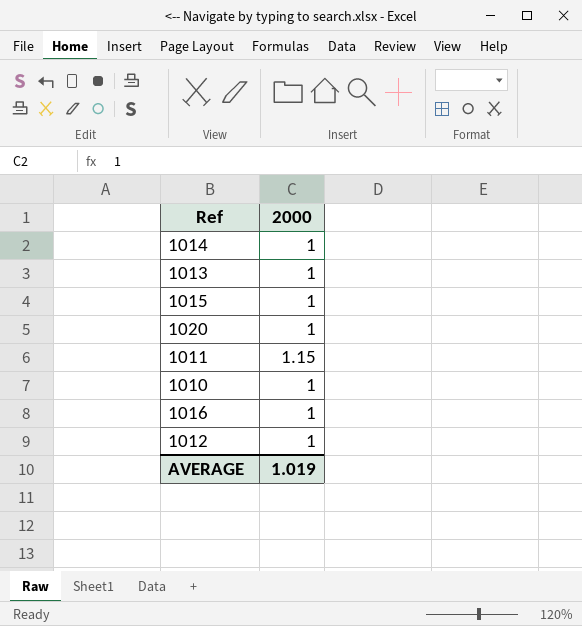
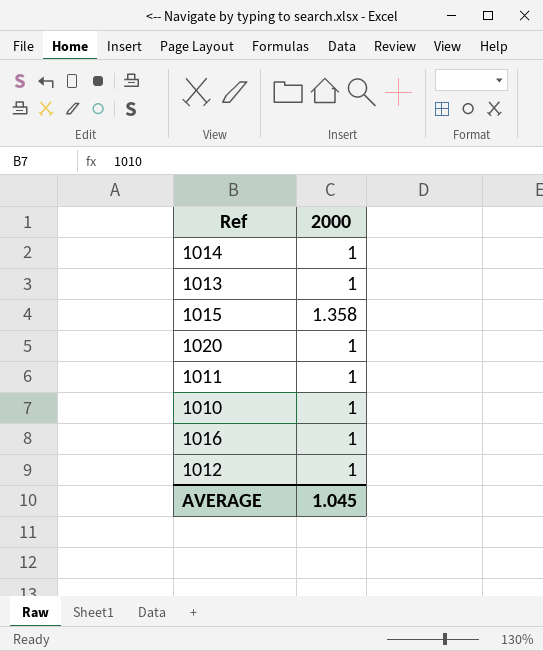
1015 | 2000: 1 -> 1.358
1011 | 2000: 1.15 -> 1
AVERAGE | 2000: 1.019 -> 1.045

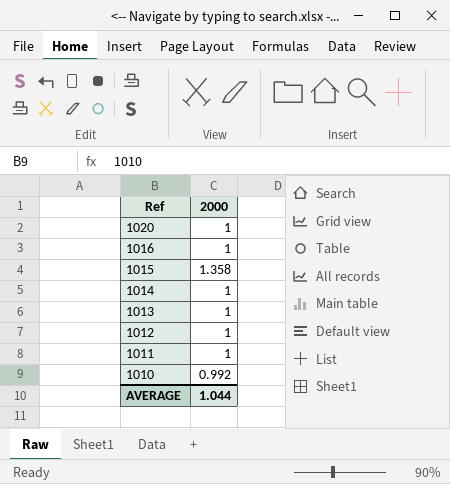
row order: none -> Ref descending
1010 | 2000: 1 -> 0.992
AVERAGE | 2000: 1.045 -> 1.044

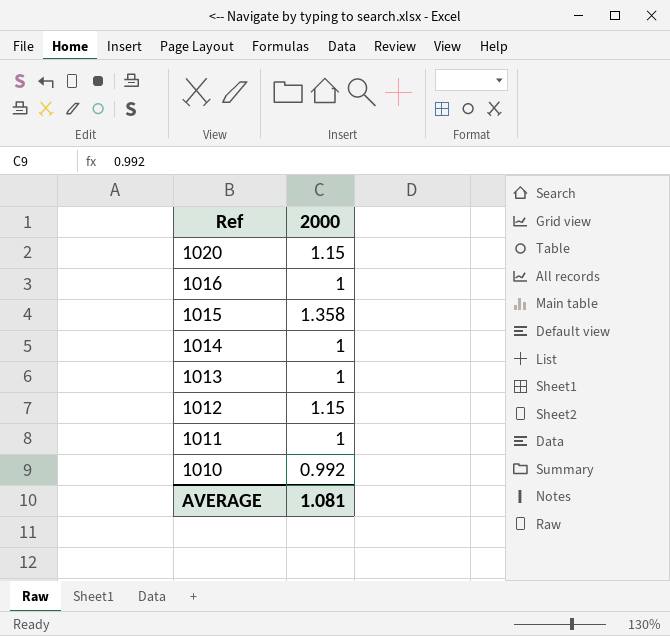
1020 | 2000: 1 -> 1.15
1012 | 2000: 1 -> 1.15
AVERAGE | 2000: 1.044 -> 1.081

